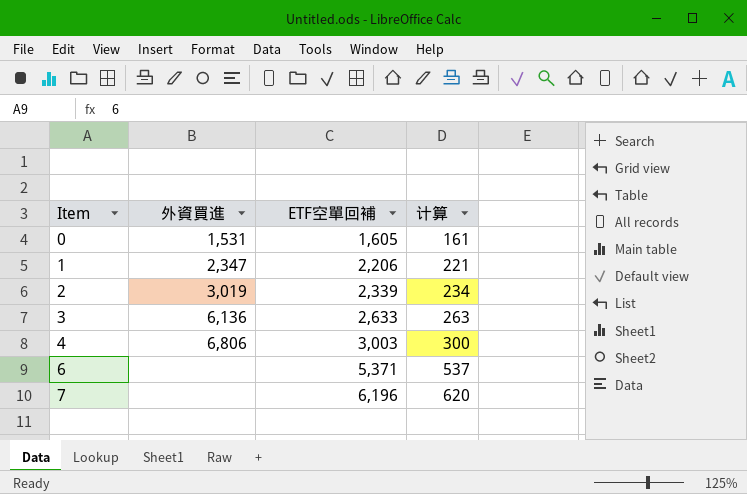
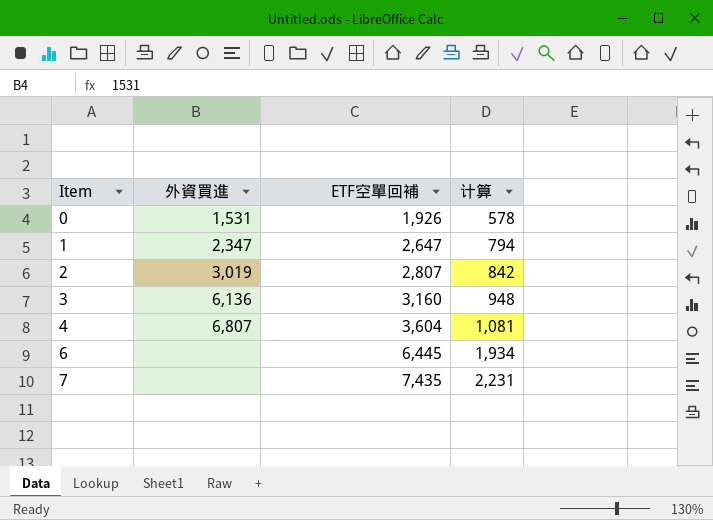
column 计算 | formula: [ETF空單回補] * 0.1 -> [ETF空單回補] * 0.3
0 | ETF空單回補: 1,605 -> 1,926
1 | ETF空單回補: 2,206 -> 2,647
2 | ETF空單回補: 2,339 -> 2,807
3 | ETF空單回補: 2,633 -> 3,160
4 | 外資買進: 6,806 -> 6,807
4 | ETF空單回補: 3,003 -> 3,604
6 | ETF空單回補: 5,371 -> 6,445
7 | ETF空單回補: 6,196 -> 7,435

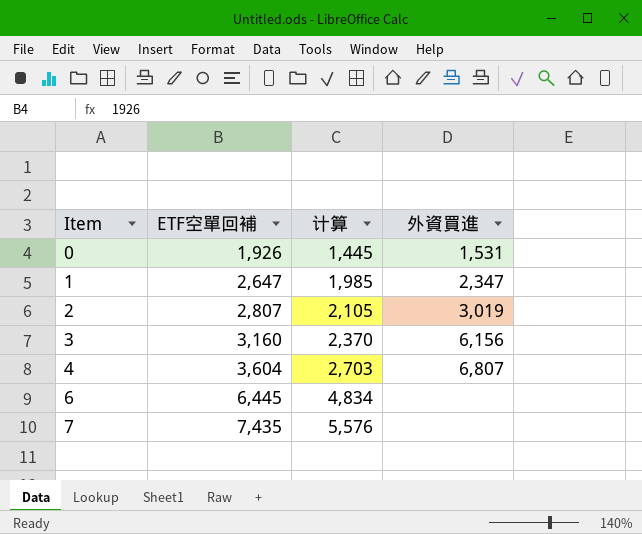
column 计算 | formula: [ETF空單回補] * 0.3 -> [ETF空單回補] * 0.75
column 外資買進 | position: 2 -> 4
3 | 外資買進: 6,136 -> 6,156

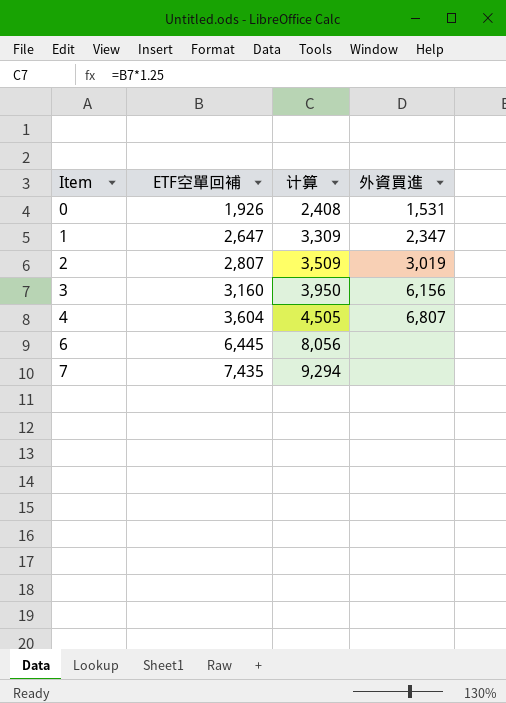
column 计算 | formula: [ETF空單回補] * 0.75 -> [ETF空單回補] * 1.25

